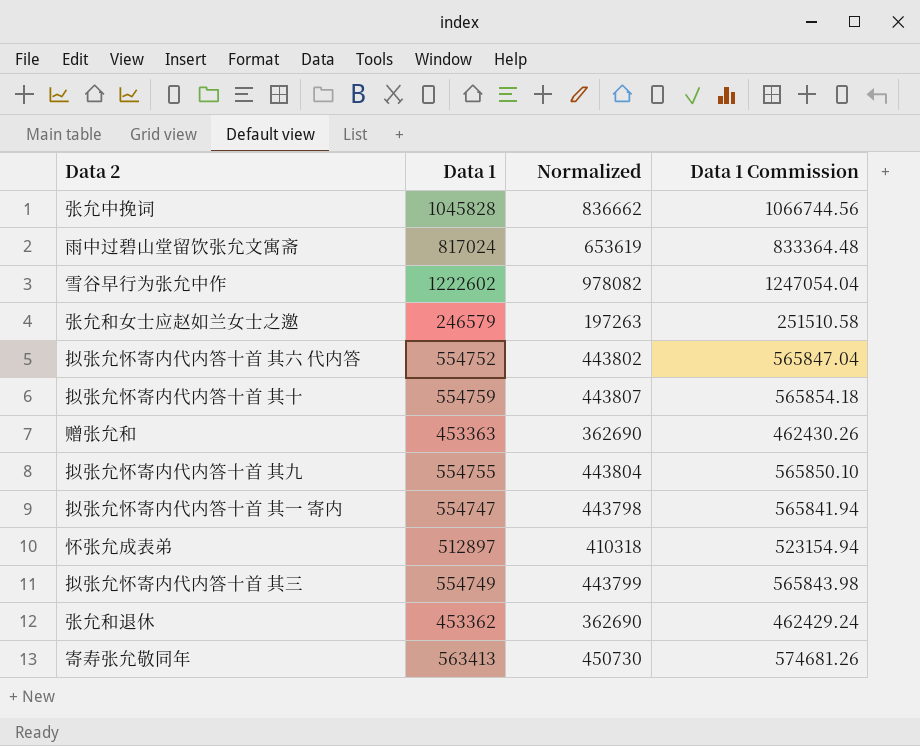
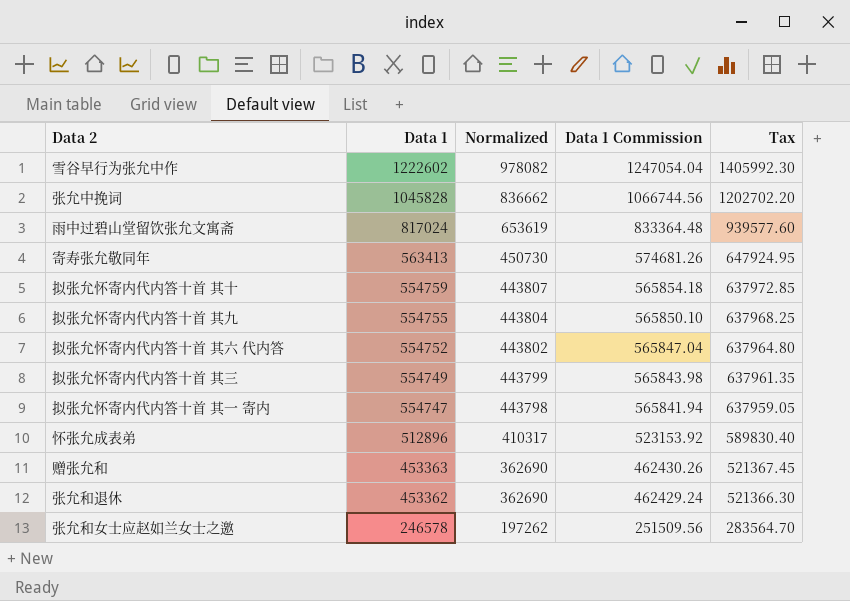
row order: none -> Data 1 descending
column Tax | formula: none -> [Data 1] * 1.15
怀张允成表弟 | Data 1: 512897 -> 512896
怀张允成表弟 | Normalized: 410318 -> 410317
怀张允成表弟 | Data 1 Commission: 523154.94 -> 523153.92
张允和女士应赵如兰女士之邀 | Data 1: 246579 -> 246578
张允和女士应赵如兰女士之邀 | Normalized: 197263 -> 197262
张允和女士应赵如兰女士之邀 | Data 1 Commission: 251510.58 -> 251509.56

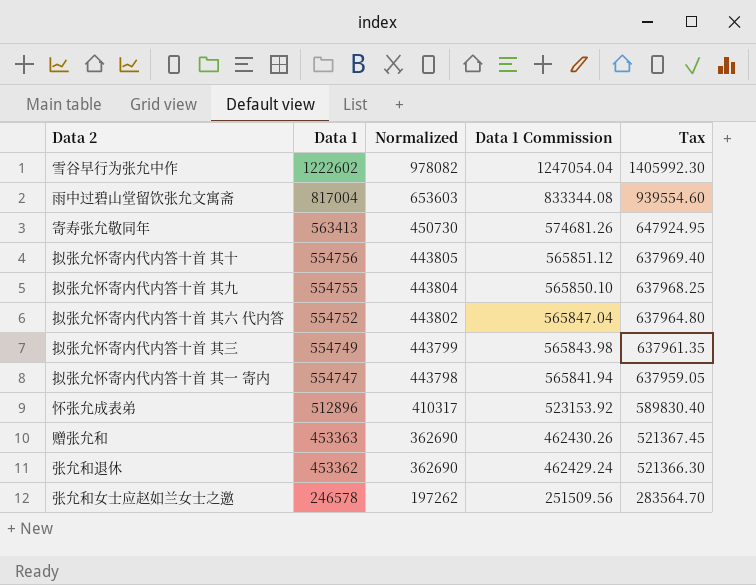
row 张允中挽词: 1045828 | 836662 | 1066744.56 | 1202702.20 -> none
雨中过碧山堂留饮张允文寓斋 | Data 1: 817024 -> 817004
雨中过碧山堂留饮张允文寓斋 | Normalized: 653619 -> 653603
雨中过碧山堂留饮张允文寓斋 | Data 1 Commission: 833364.48 -> 833344.08
雨中过碧山堂留饮张允文寓斋 | Tax: 939577.60 -> 939554.60
拟张允怀寄内代内答十首 其十 | Data 1: 554759 -> 554756
拟张允怀寄内代内答十首 其十 | Normalized: 443807 -> 443805
拟张允怀寄内代内答十首 其十 | Data 1 Commission: 565854.18 -> 565851.12
拟张允怀寄内代内答十首 其十 | Tax: 637972.85 -> 637969.40

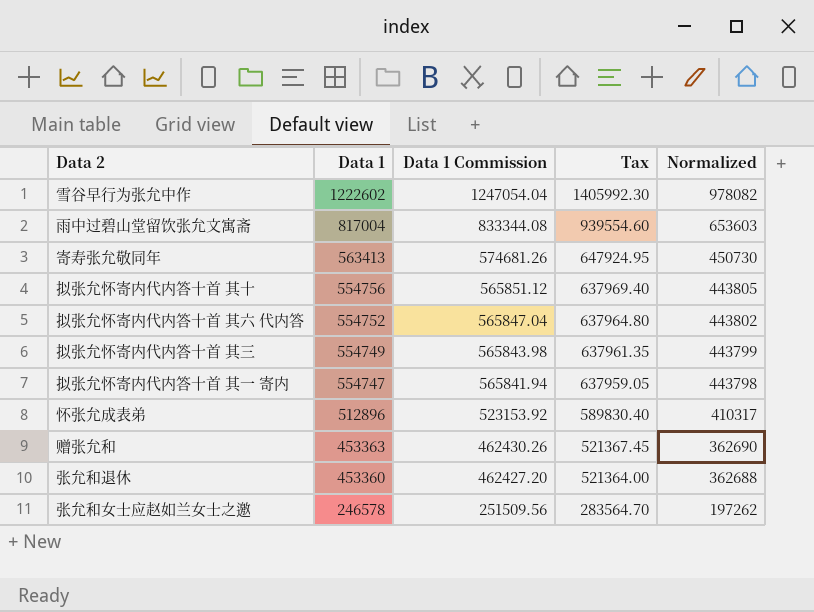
column Normalized | position: 3 -> 5
row 拟张允怀寄内代内答十首 其九: 554755 | 443804 | 565850.10 | 637968.25 -> none
张允和退休 | Data 1: 453362 -> 453360
张允和退休 | Data 1 Commission: 462429.24 -> 462427.20
张允和退休 | Tax: 521366.30 -> 521364.00
张允和退休 | Normalized: 362690 -> 362688

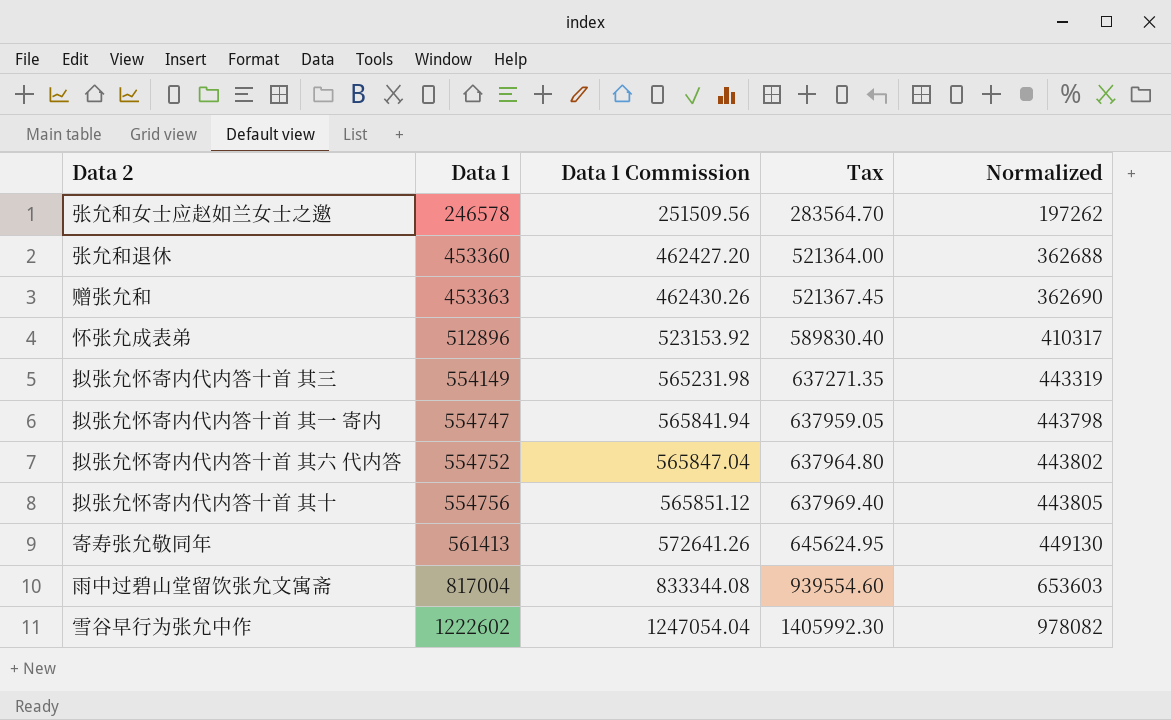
row order: Data 1 descending -> Data 1 ascending
拟张允怀寄内代内答十首 其三 | Data 1: 554749 -> 554149
拟张允怀寄内代内答十首 其三 | Data 1 Commission: 565843.98 -> 565231.98
拟张允怀寄内代内答十首 其三 | Tax: 637961.35 -> 637271.35
拟张允怀寄内代内答十首 其三 | Normalized: 443799 -> 443319
寄寿张允敬同年 | Data 1: 563413 -> 561413
寄寿张允敬同年 | Data 1 Commission: 574681.26 -> 572641.26
寄寿张允敬同年 | Tax: 647924.95 -> 645624.95
寄寿张允敬同年 | Normalized: 450730 -> 449130

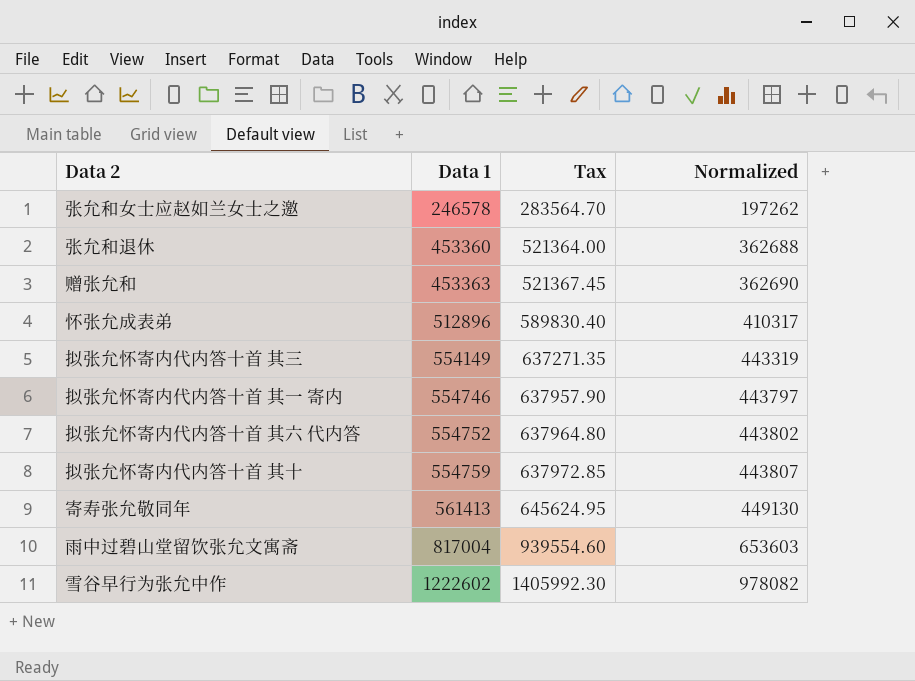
column Data 1 Commission | formula: [Data 1] * 1.02 -> none
拟张允怀寄内代内答十首 其一 寄内 | Data 1: 554747 -> 554746
拟张允怀寄内代内答十首 其一 寄内 | Tax: 637959.05 -> 637957.90
拟张允怀寄内代内答十首 其一 寄内 | Normalized: 443798 -> 443797
拟张允怀寄内代内答十首 其十 | Data 1: 554756 -> 554759
拟张允怀寄内代内答十首 其十 | Tax: 637969.40 -> 637972.85
拟张允怀寄内代内答十首 其十 | Normalized: 443805 -> 443807

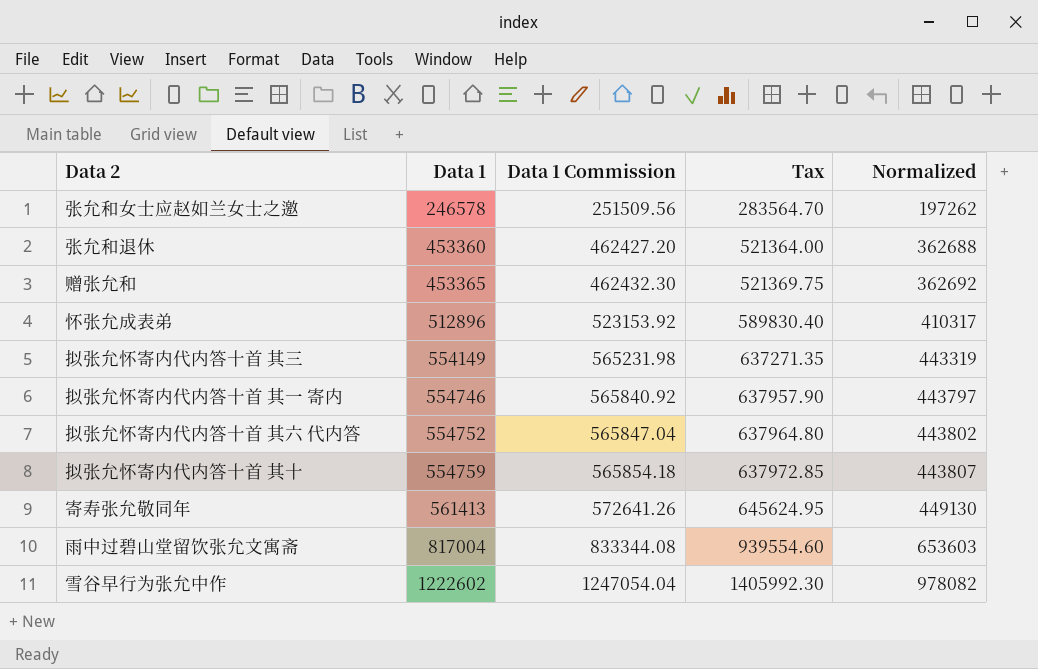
column Data 1 Commission | formula: none -> [Data 1] * 1.02
赠张允和 | Data 1: 453363 -> 453365
赠张允和 | Tax: 521367.45 -> 521369.75
赠张允和 | Normalized: 362690 -> 362692

